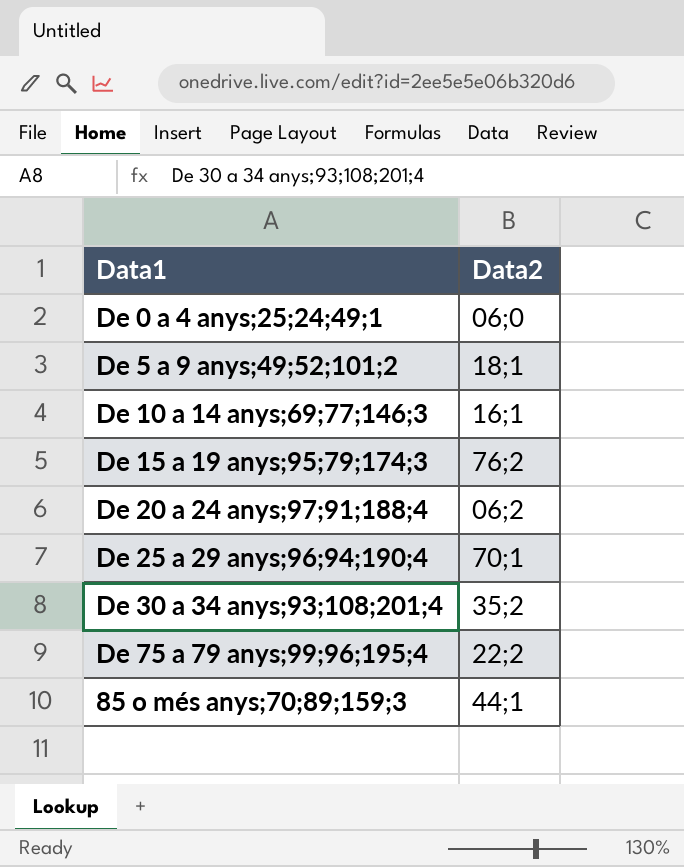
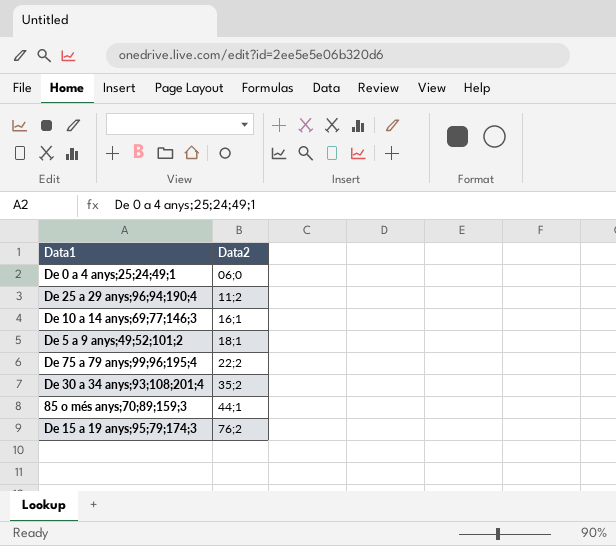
row order: none -> Data2 ascending
row De 20 a 24 anys;97;91;188;4: 06;2 -> none
De 25 a 29 anys;96;94;190;4 | Data2: 70;1 -> 11;2

